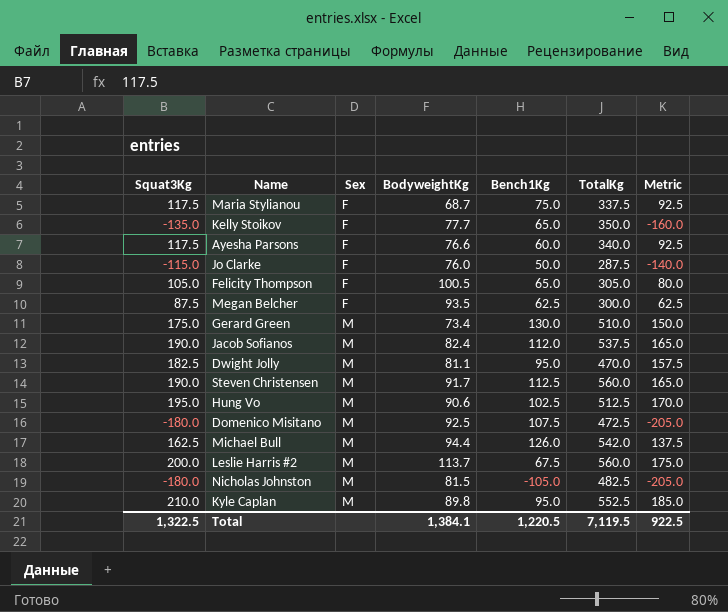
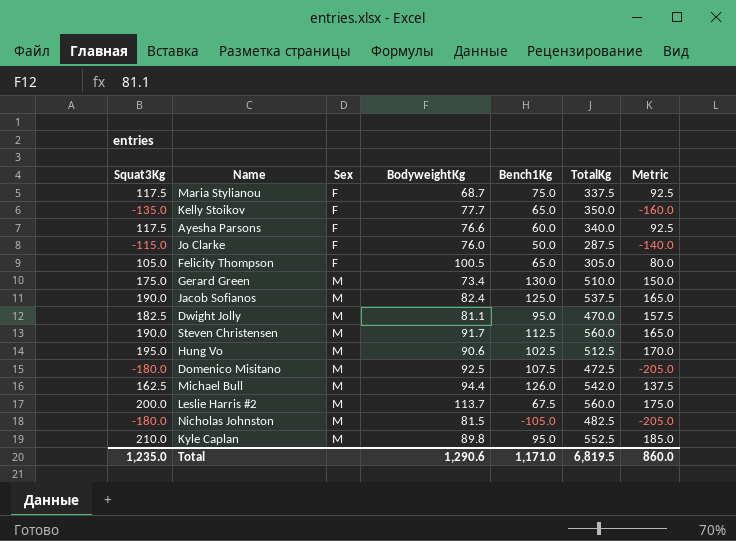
row Megan Belcher: 87.5 | F | 93.5 | 62.5 | 300.0 | 62.5 -> none
Jacob Sofianos | Bench1Kg: 112.0 -> 125.0
Total | Squat3Kg: 1,322.5 -> 1,235.0
Total | BodyweightKg: 1,384.1 -> 1,290.6
Total | Bench1Kg: 1,220.5 -> 1,171.0
Total | TotalKg: 7,119.5 -> 6,819.5
Total | Metric: 922.5 -> 860.0

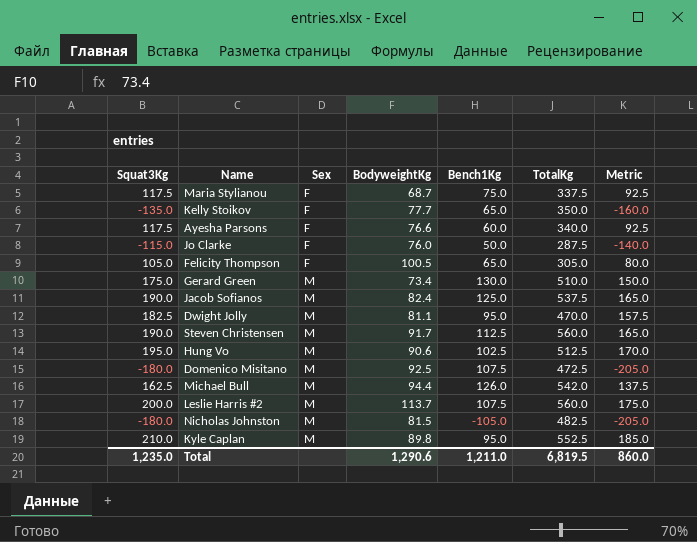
Leslie Harris #2 | Bench1Kg: 67.5 -> 107.5
Total | Bench1Kg: 1,171.0 -> 1,211.0

